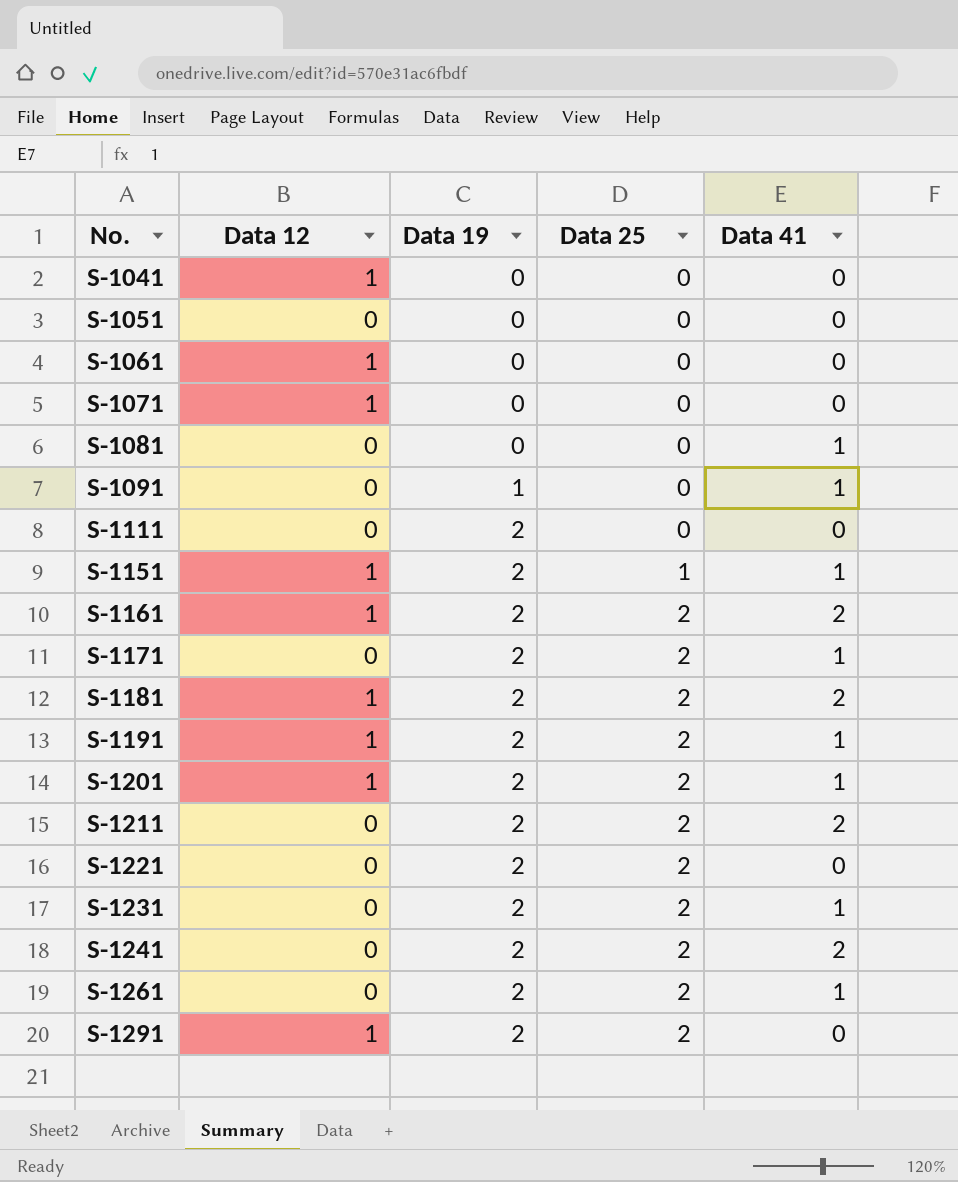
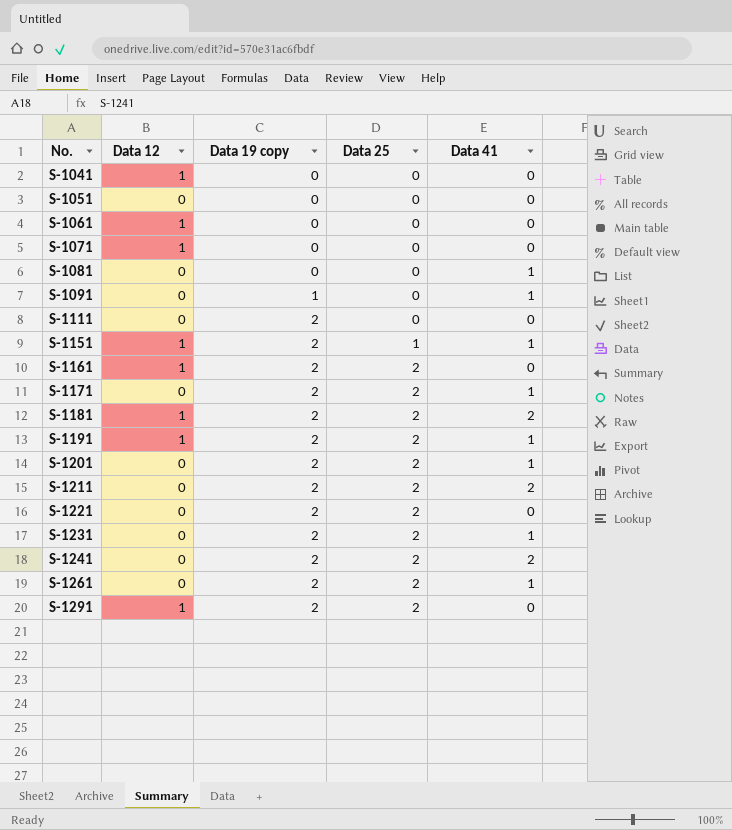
column name: Data 19 -> Data 19 copy
S-1161 | Data 41: 2 -> 0
S-1201 | Data 12: 1 -> 0

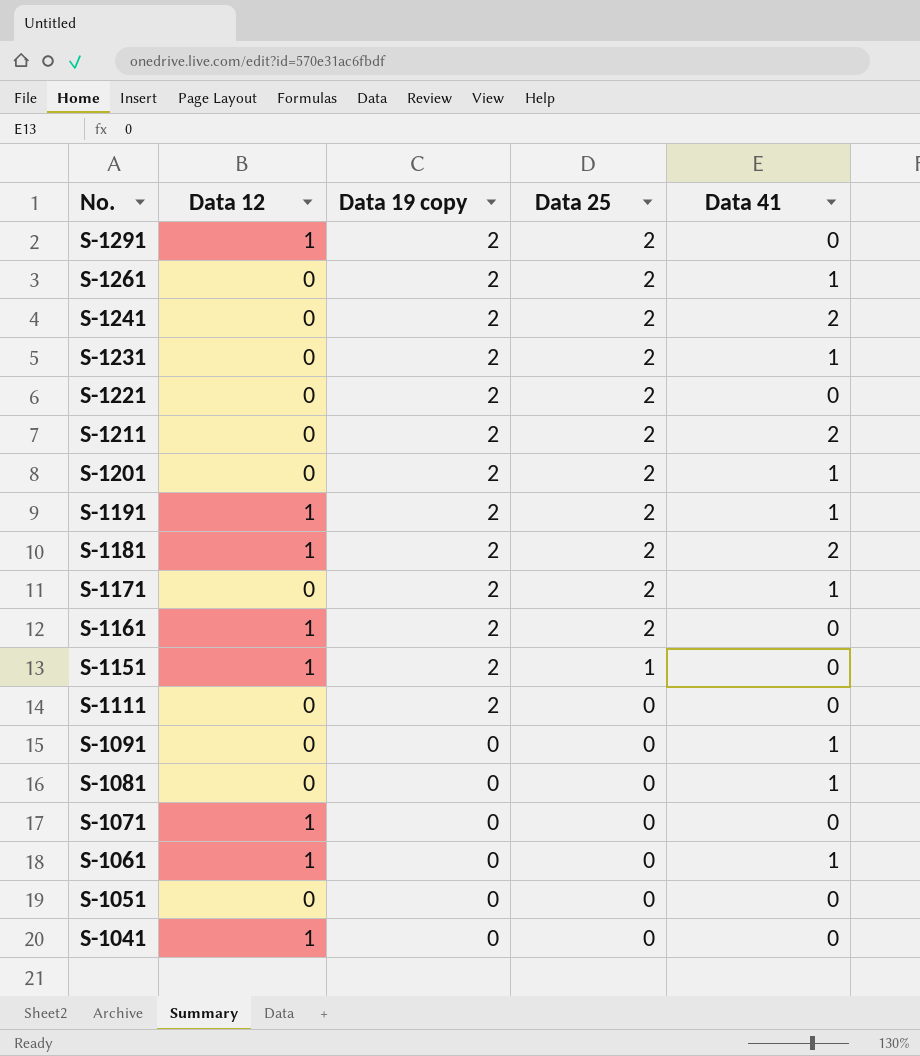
row order: No. ascending -> No. descending
S-1151 | Data 41: 1 -> 0
S-1091 | Data 19 copy: 1 -> 0
S-1061 | Data 41: 0 -> 1

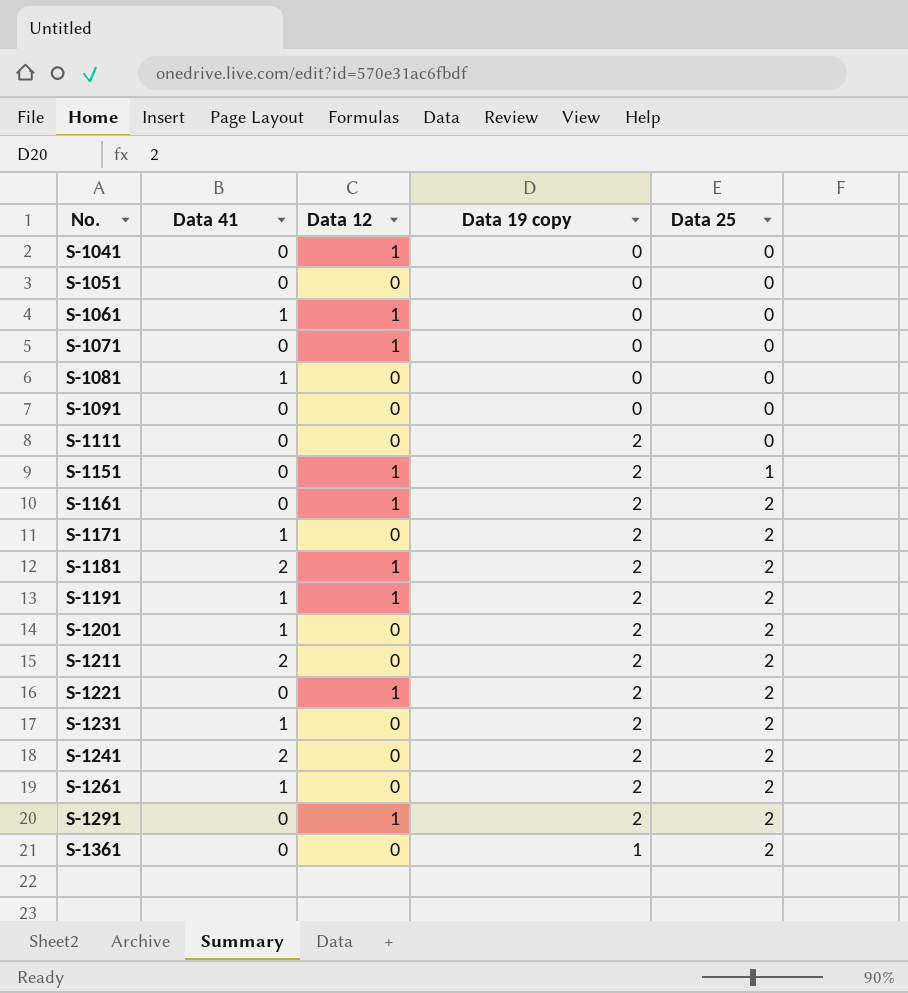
row order: No. descending -> No. ascending
column Data 41 | position: 5 -> 2
S-1091 | Data 41: 1 -> 0
S-1221 | Data 12: 0 -> 1
row S-1361: none -> 0 | 0 | 1 | 2

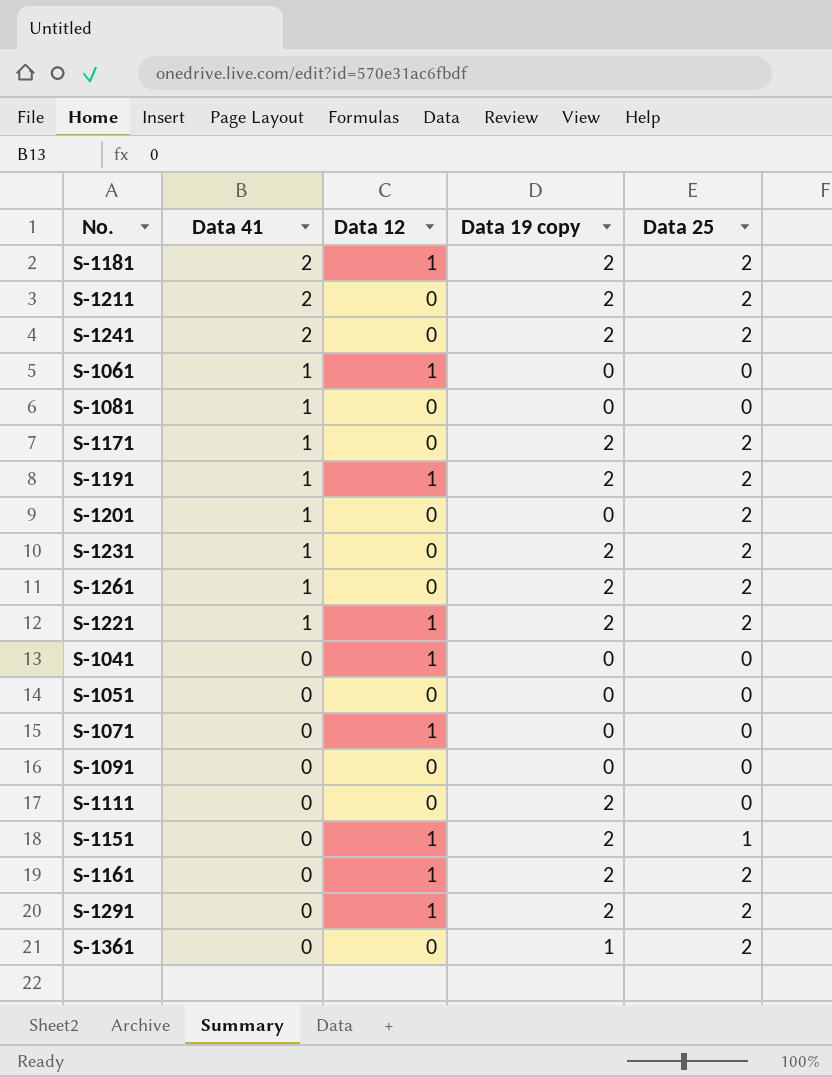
row order: No. ascending -> Data 41 descending
S-1201 | Data 19 copy: 2 -> 0
S-1221 | Data 41: 0 -> 1

